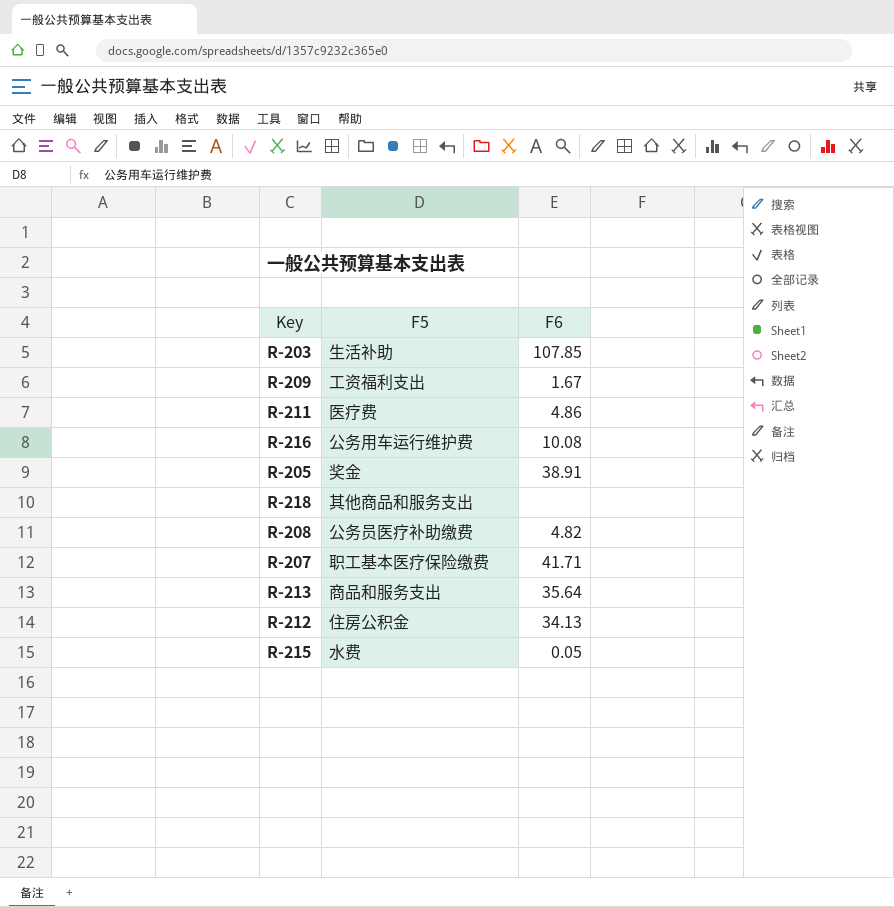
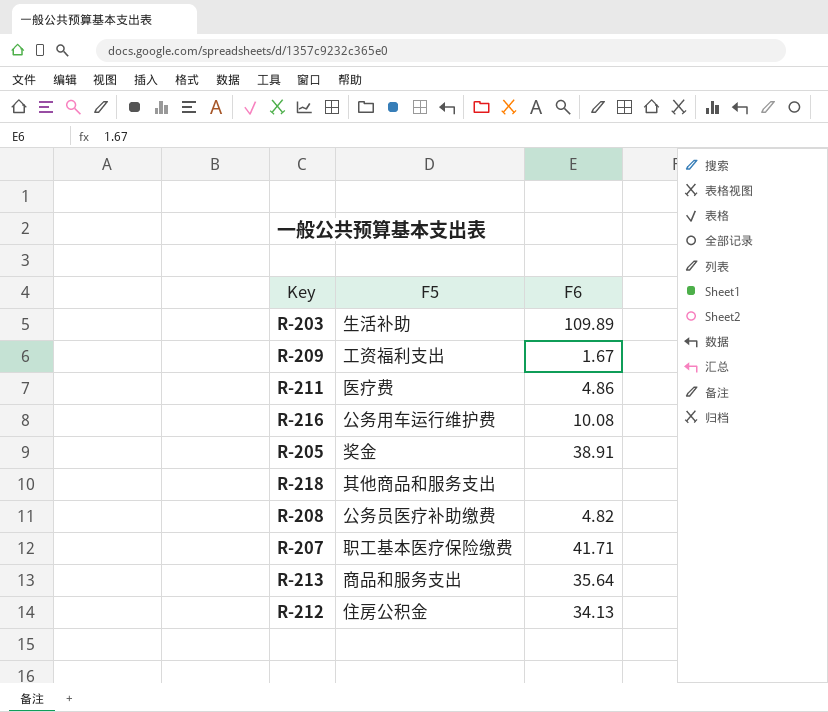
row R-215: 水费 | 0.05 -> none
R-203 | F6: 107.85 -> 109.89

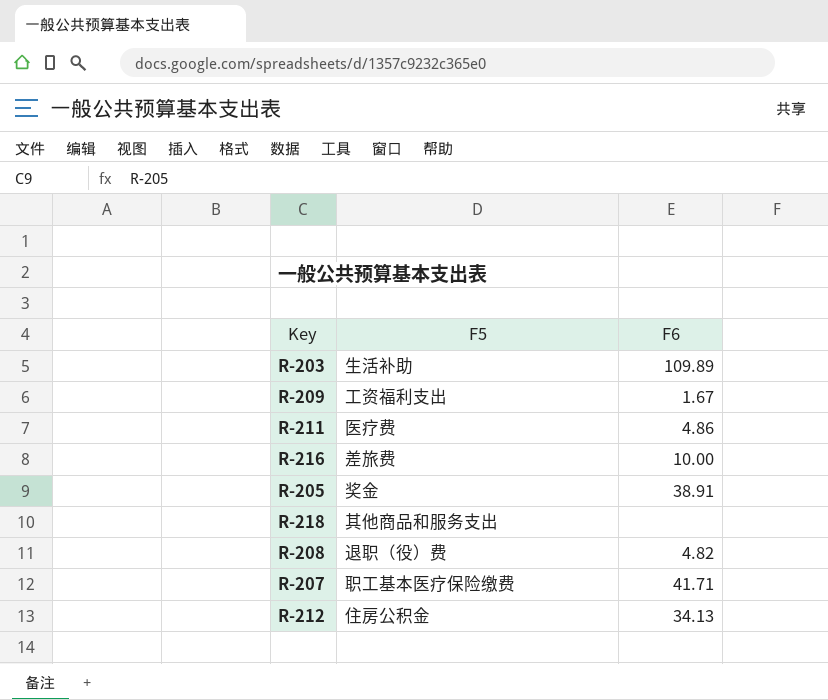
row R-213: 商品和服务支出 | 35.64 -> none
R-216 | F5: 公务用车运行维护费 -> 差旅费
R-216 | F6: 10.08 -> 10.00
R-208 | F5: 公务员医疗补助缴费 -> 退职（役）费

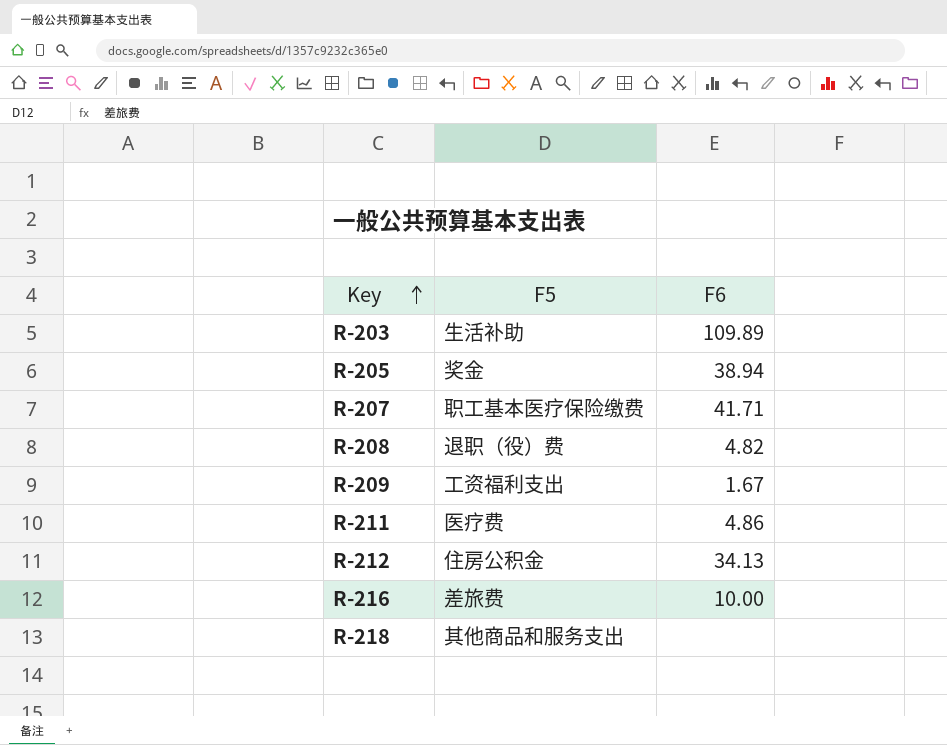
row order: none -> Key ascending
R-205 | F6: 38.91 -> 38.94

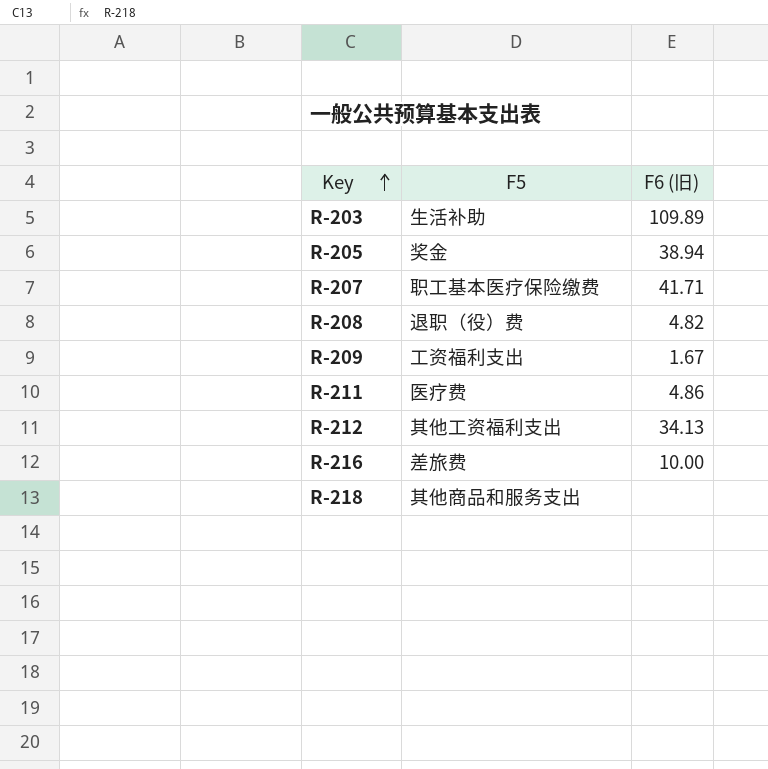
column name: F6 -> F6 (旧)
R-212 | F5: 住房公积金 -> 其他工资福利支出

